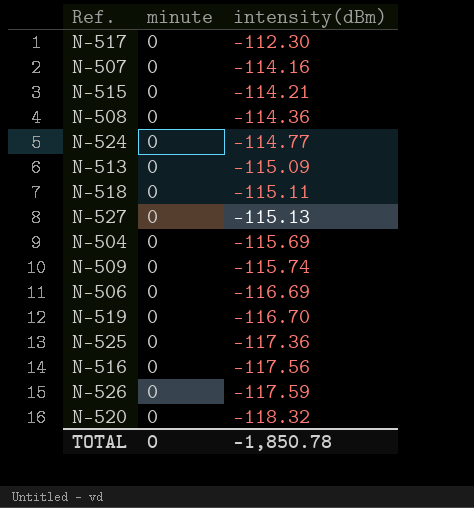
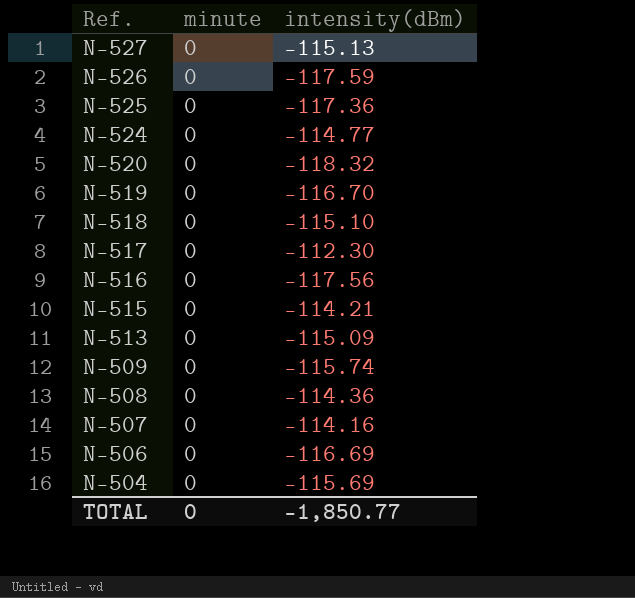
row order: intensity(dBm) descending -> Ref. descending
N-518 | intensity(dBm): -115.11 -> -115.10
TOTAL | intensity(dBm): -1,850.78 -> -1,850.77

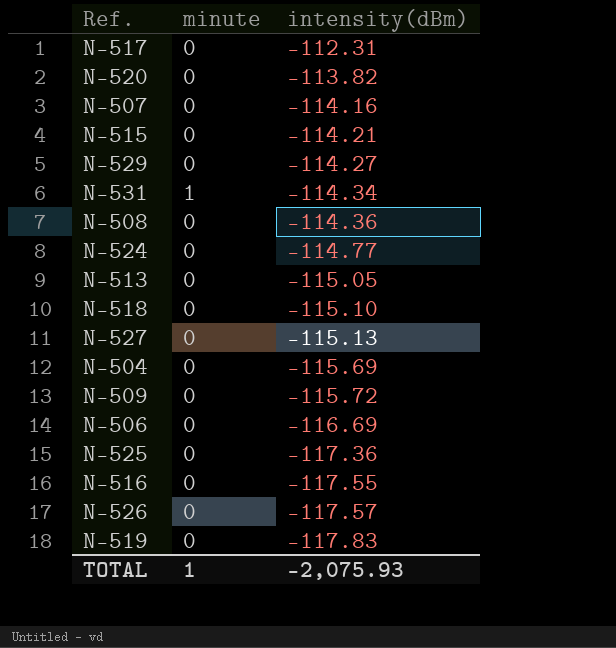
row order: Ref. descending -> intensity(dBm) descending
N-517 | intensity(dBm): -112.30 -> -112.31
N-520 | intensity(dBm): -118.32 -> -113.82
row N-529: none -> 0 | -114.27
row N-531: none -> 1 | -114.34
N-513 | intensity(dBm): -115.09 -> -115.05
N-509 | intensity(dBm): -115.74 -> -115.72
N-516 | intensity(dBm): -117.56 -> -117.55
N-526 | intensity(dBm): -117.59 -> -117.57
N-519 | intensity(dBm): -116.70 -> -117.83
TOTAL | minute: 0 -> 1
TOTAL | intensity(dBm): -1,850.77 -> -2,075.93

